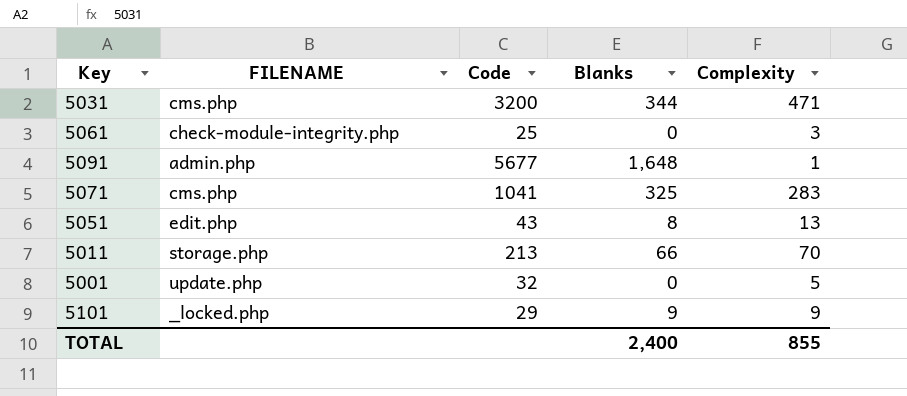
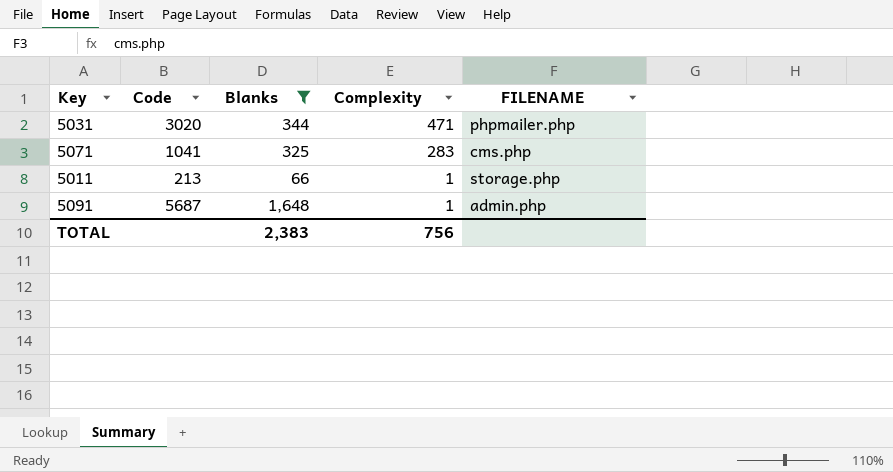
filter: none -> Blanks >= 66
row order: none -> Complexity descending
column FILENAME | position: 2 -> 5
5031 | Code: 3200 -> 3020
5031 | FILENAME: cms.php -> phpmailer.php
5011 | Complexity: 70 -> 1
5091 | Code: 5677 -> 5687
TOTAL | Blanks: 2,400 -> 2,383
TOTAL | Complexity: 855 -> 756

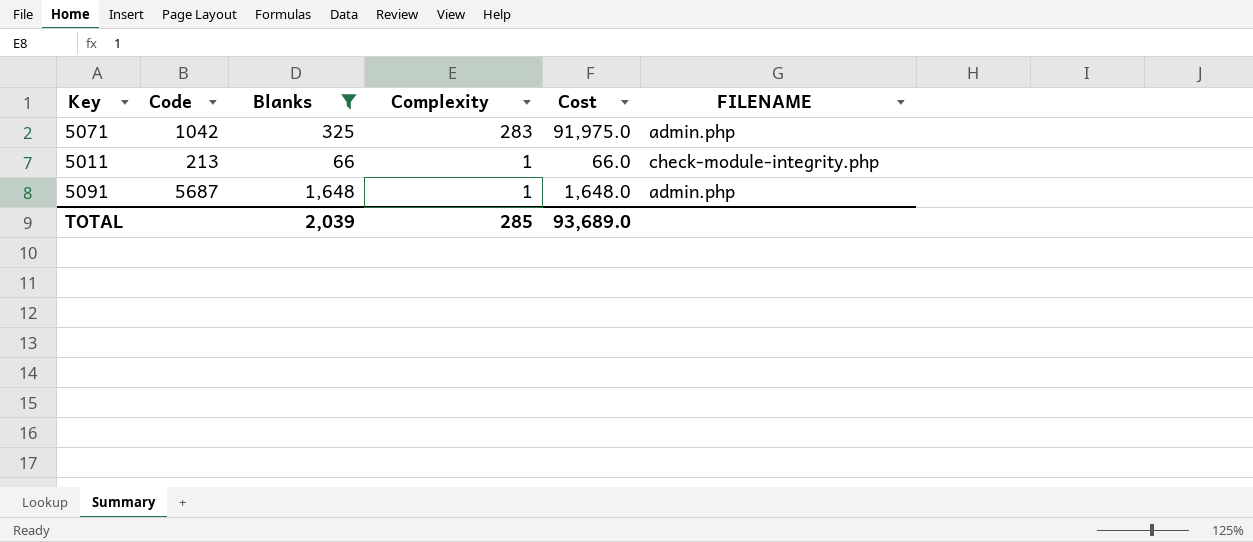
column Cost | formula: none -> [Blanks] * [Complexity]
row 5031: 3020 | 344 | 471 | phpmailer.php -> none
5071 | Code: 1041 -> 1042
5071 | FILENAME: cms.php -> admin.php
5011 | FILENAME: storage.php -> check-module-integrity.php
TOTAL | Blanks: 2,383 -> 2,039
TOTAL | Complexity: 756 -> 285

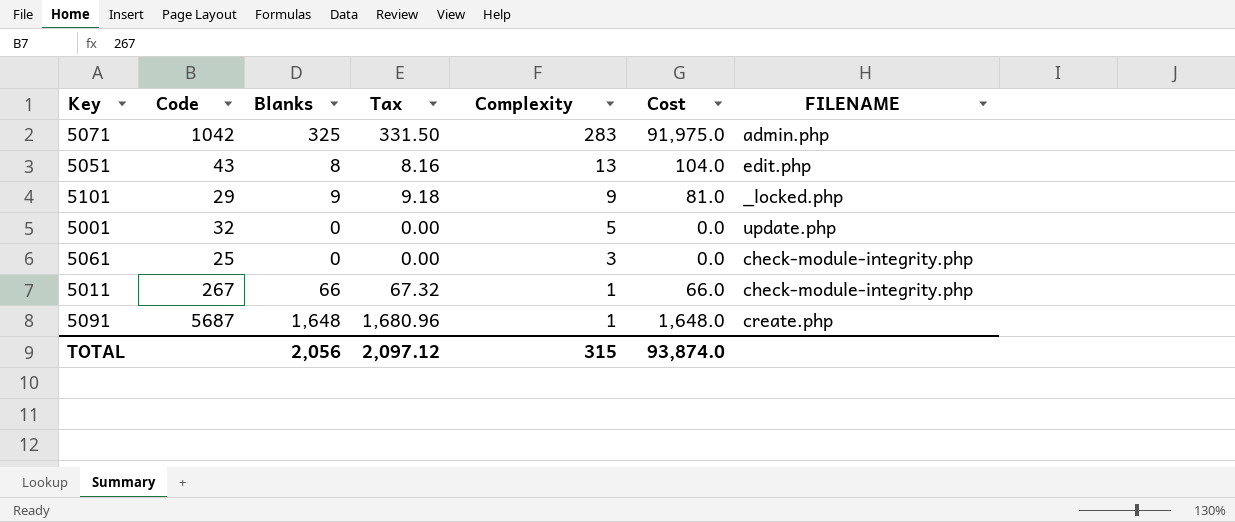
filter: Blanks >= 66 -> none
column Tax | formula: none -> [Blanks] * 1.02
5011 | Code: 213 -> 267
5091 | FILENAME: admin.php -> create.php
TOTAL | Blanks: 2,039 -> 2,056
TOTAL | Complexity: 285 -> 315
TOTAL | Cost: 93,689.0 -> 93,874.0

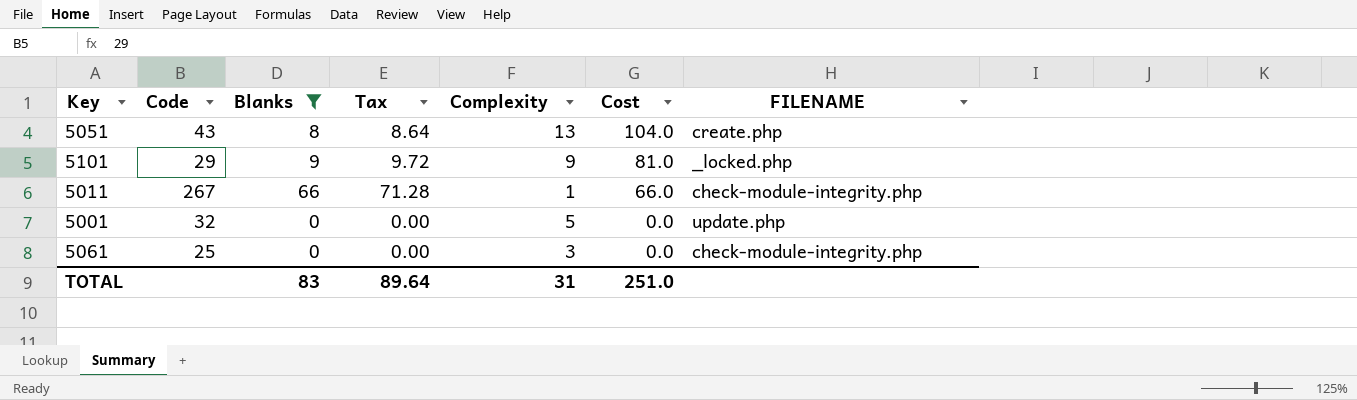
filter: none -> Blanks <= 66
row order: Complexity descending -> Cost descending
column Tax | formula: [Blanks] * 1.02 -> [Blanks] * 1.08
5051 | FILENAME: edit.php -> create.php
TOTAL | Blanks: 2,056 -> 83
TOTAL | Tax: 2,097.12 -> 89.64
TOTAL | Complexity: 315 -> 31
TOTAL | Cost: 93,874.0 -> 251.0

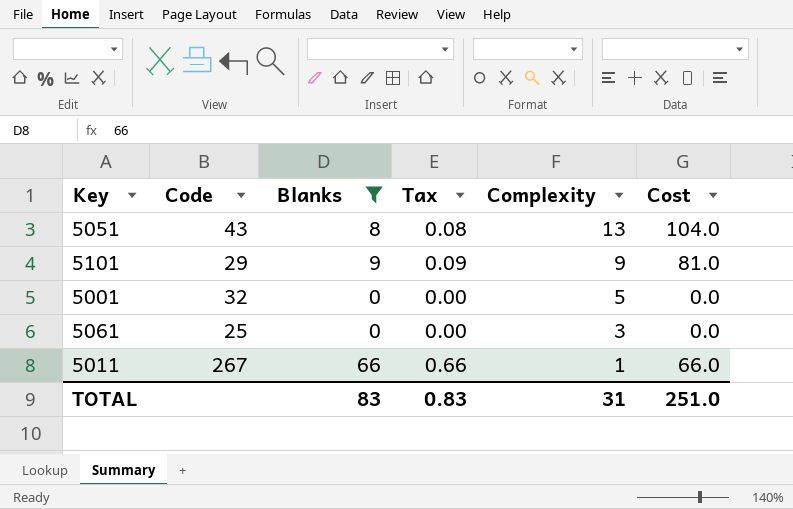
row order: Cost descending -> Complexity descending
column FILENAME | position: 7 -> none
column Tax | formula: [Blanks] * 1.08 -> [Blanks] * 0.01
TOTAL | Tax: 89.64 -> 0.83

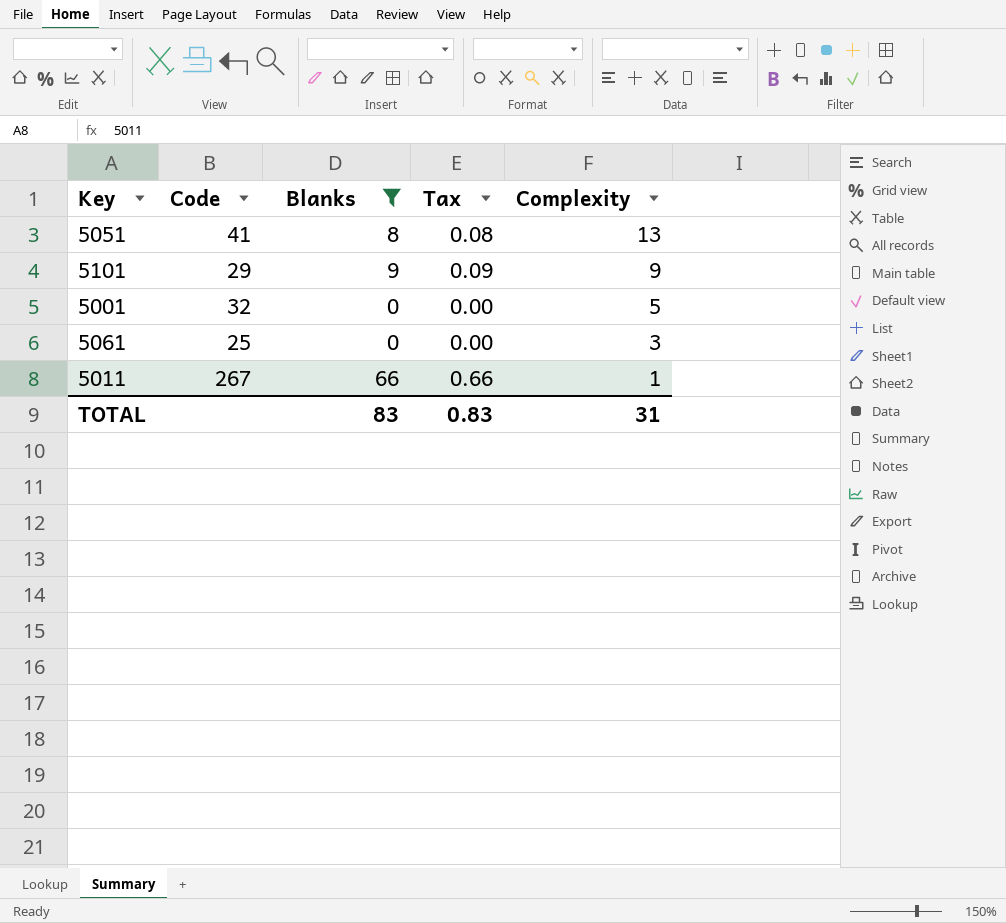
column Cost | formula: [Blanks] * [Complexity] -> none
5051 | Code: 43 -> 41

